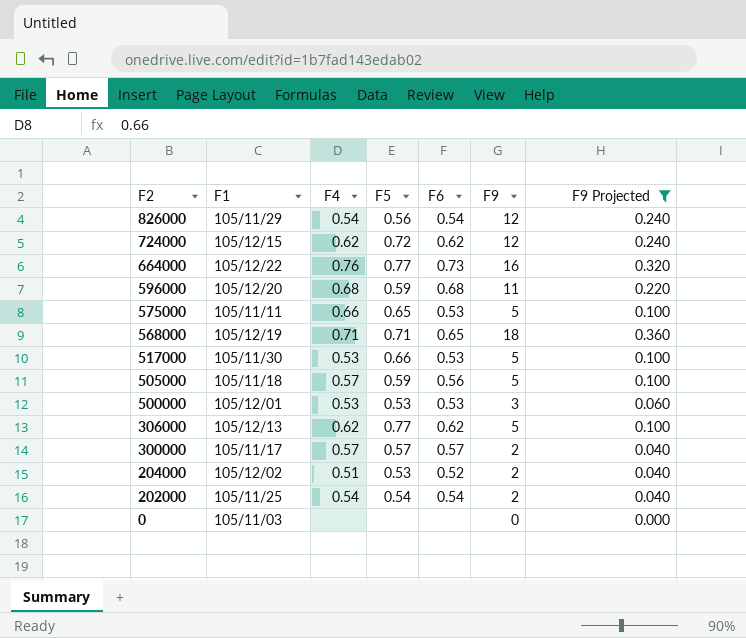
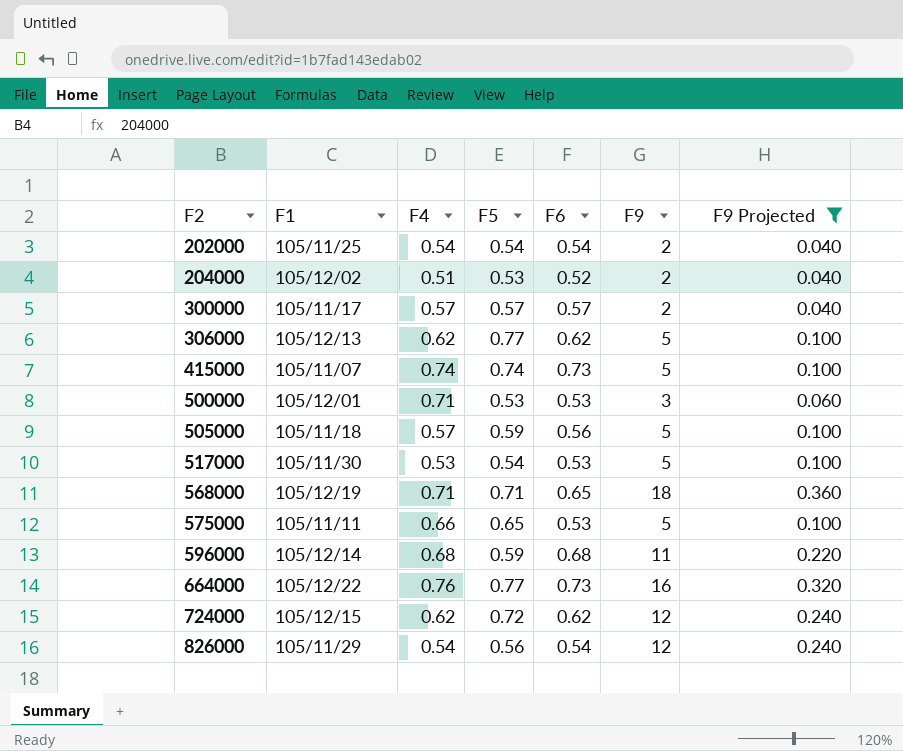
row order: F2 descending -> F2 ascending
row 0: 105/11/03 | none | none | none | 0 | 0.000 -> none
row 415000: none -> 105/11/07 | 0.74 | 0.74 | 0.73 | 5 | 0.100
500000 | F4: 0.53 -> 0.71
517000 | F5: 0.66 -> 0.54
596000 | F1: 105/12/20 -> 105/12/14

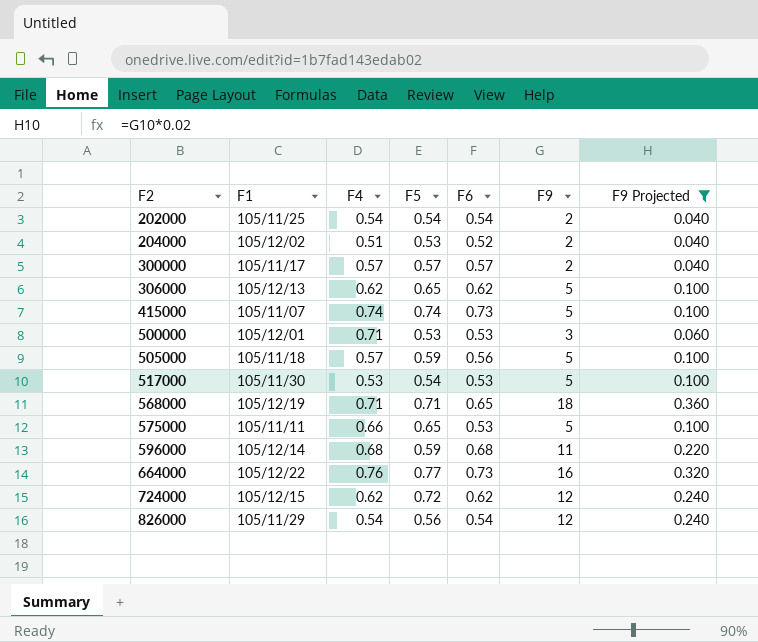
306000 | F5: 0.77 -> 0.65

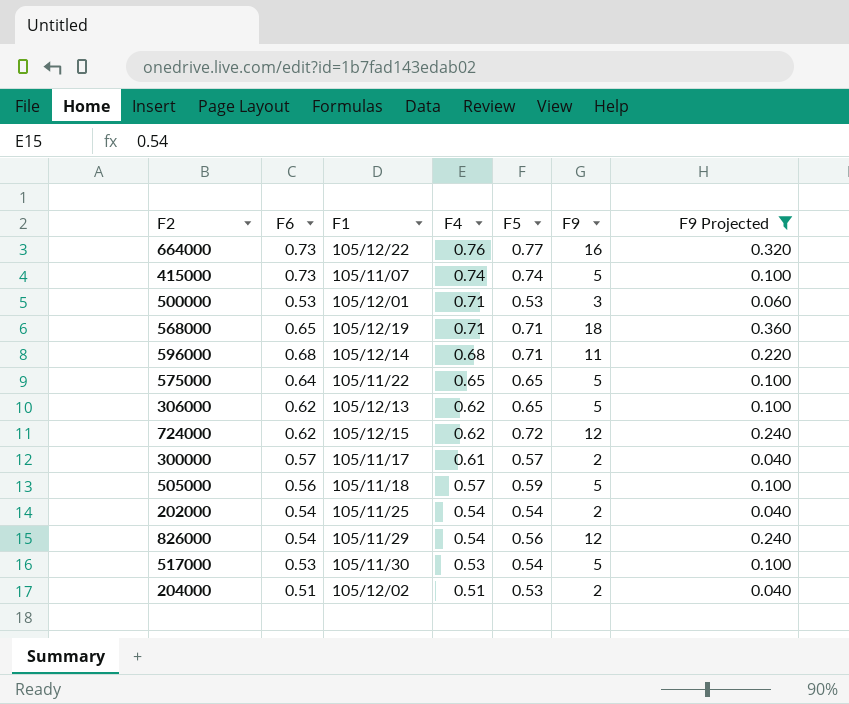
row order: F2 ascending -> F4 descending
column F6 | position: 5 -> 2
596000 | F5: 0.59 -> 0.71
575000 | F6: 0.53 -> 0.64
575000 | F1: 105/11/11 -> 105/11/22
575000 | F4: 0.66 -> 0.65
300000 | F4: 0.57 -> 0.61
204000 | F6: 0.52 -> 0.51

